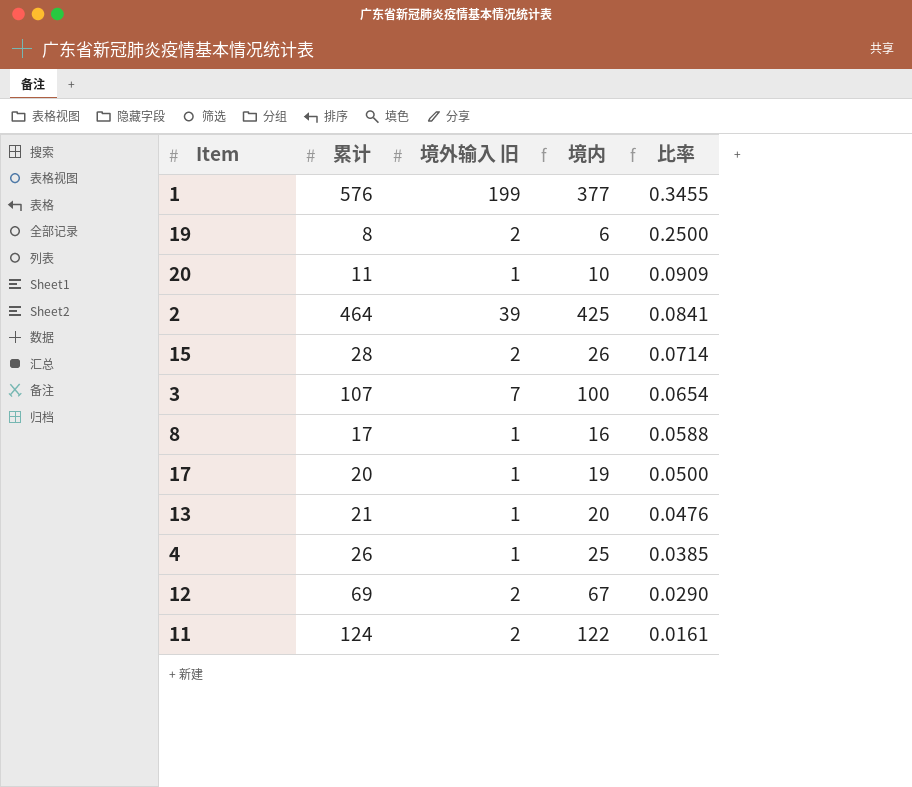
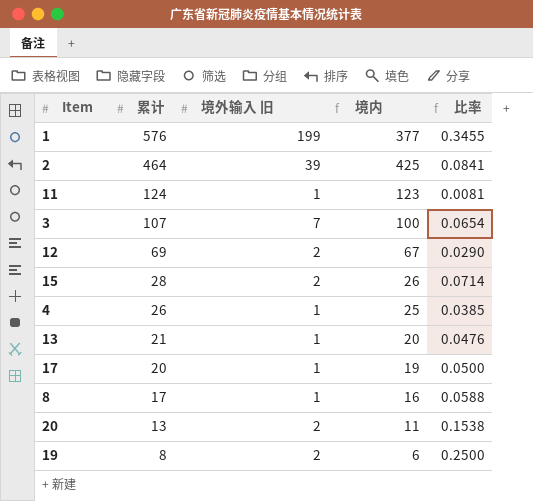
row order: 比率 descending -> 累计 descending
11 | 境外输入 旧: 2 -> 1
11 | 境内: 122 -> 123
11 | 比率: 0.0161 -> 0.0081
20 | 累计: 11 -> 13
20 | 境外输入 旧: 1 -> 2
20 | 境内: 10 -> 11
20 | 比率: 0.0909 -> 0.1538

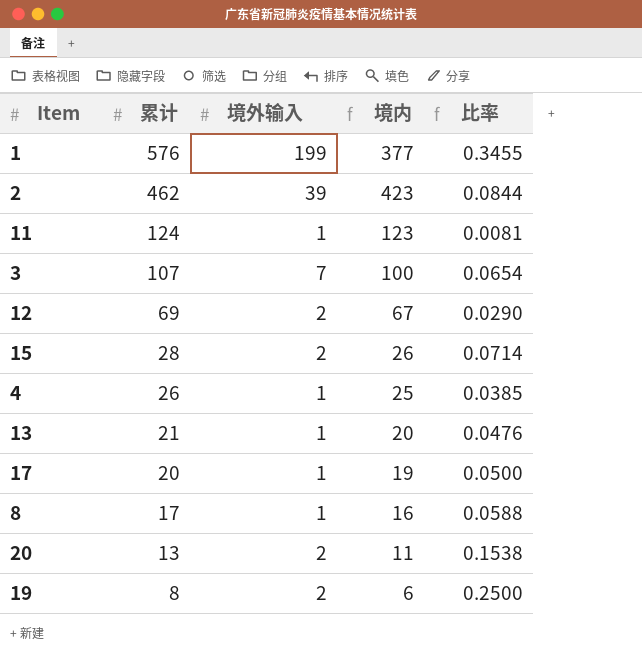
column name: 境外输入 旧 -> 境外输入
2 | 累计: 464 -> 462
2 | 境内: 425 -> 423
2 | 比率: 0.0841 -> 0.0844

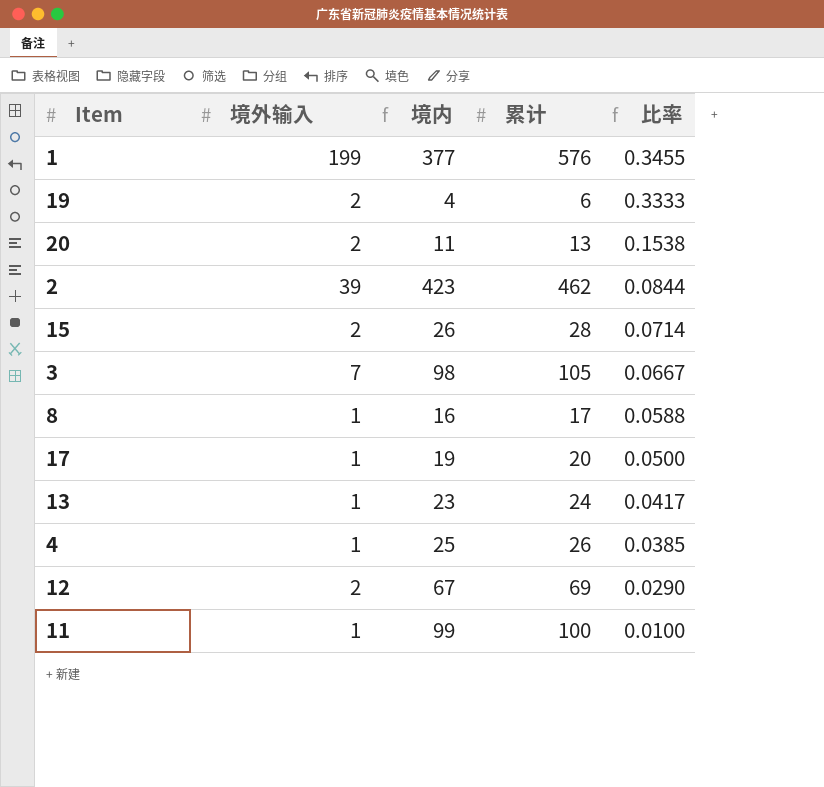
row order: 累计 descending -> 比率 descending
column 累计 | position: 2 -> 4
19 | 境内: 6 -> 4
19 | 累计: 8 -> 6
19 | 比率: 0.2500 -> 0.3333
3 | 境内: 100 -> 98
3 | 累计: 107 -> 105
3 | 比率: 0.0654 -> 0.0667
13 | 境内: 20 -> 23
13 | 累计: 21 -> 24
13 | 比率: 0.0476 -> 0.0417
11 | 境内: 123 -> 99
11 | 累计: 124 -> 100
11 | 比率: 0.0081 -> 0.0100

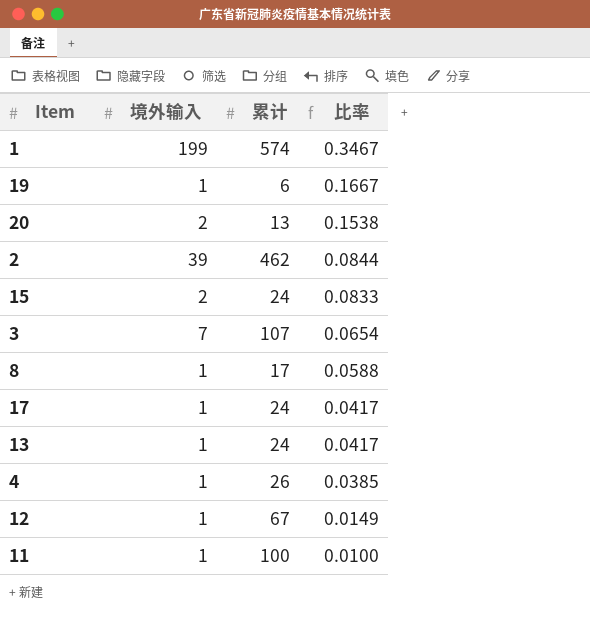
column 境内 | formula: [累计] - [境外输入] -> none
1 | 累计: 576 -> 574
1 | 比率: 0.3455 -> 0.3467
19 | 境外输入: 2 -> 1
19 | 比率: 0.3333 -> 0.1667
15 | 累计: 28 -> 24
15 | 比率: 0.0714 -> 0.0833
3 | 累计: 105 -> 107
3 | 比率: 0.0667 -> 0.0654
17 | 累计: 20 -> 24
17 | 比率: 0.0500 -> 0.0417
12 | 境外输入: 2 -> 1
12 | 累计: 69 -> 67
12 | 比率: 0.0290 -> 0.0149

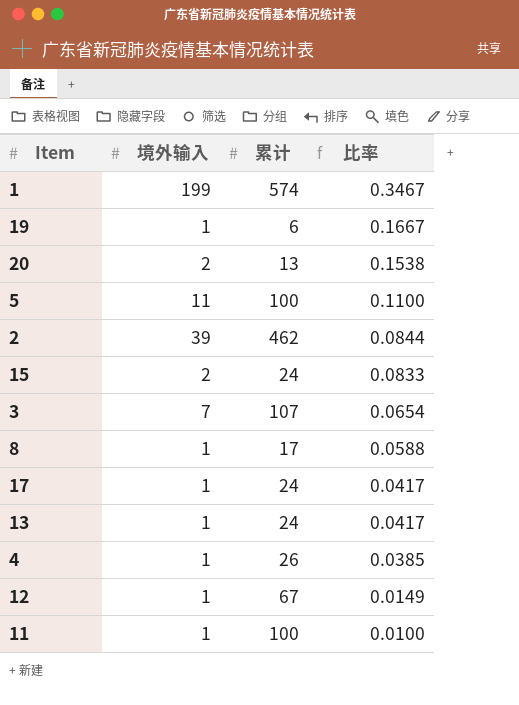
row 5: none -> 11 | 100 | 0.1100

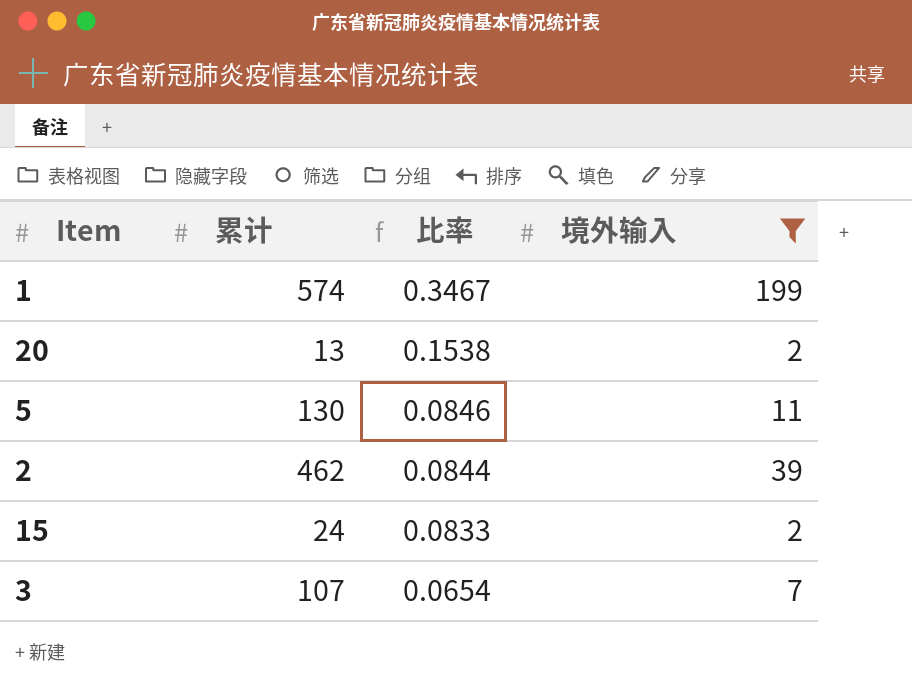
filter: none -> 境外输入 != 1
column 境外输入 | position: 2 -> 4
5 | 累计: 100 -> 130
5 | 比率: 0.1100 -> 0.0846

